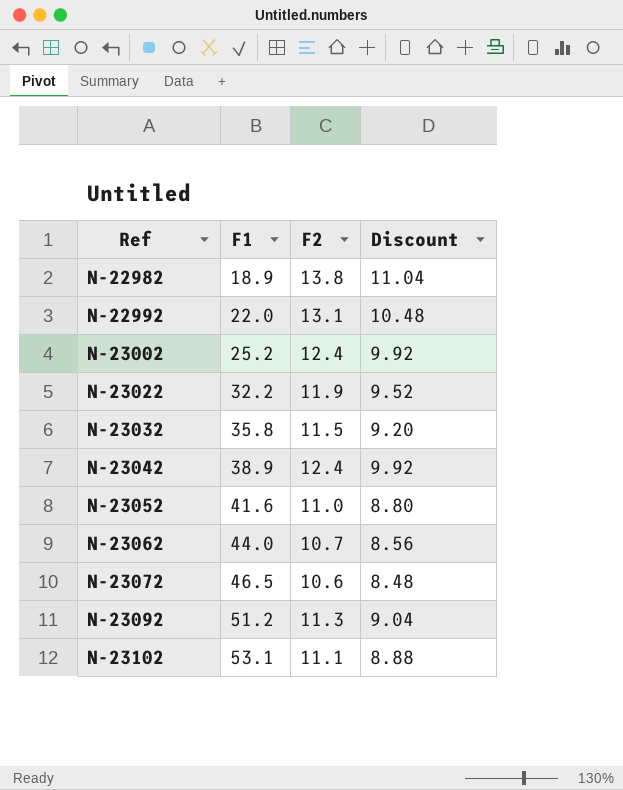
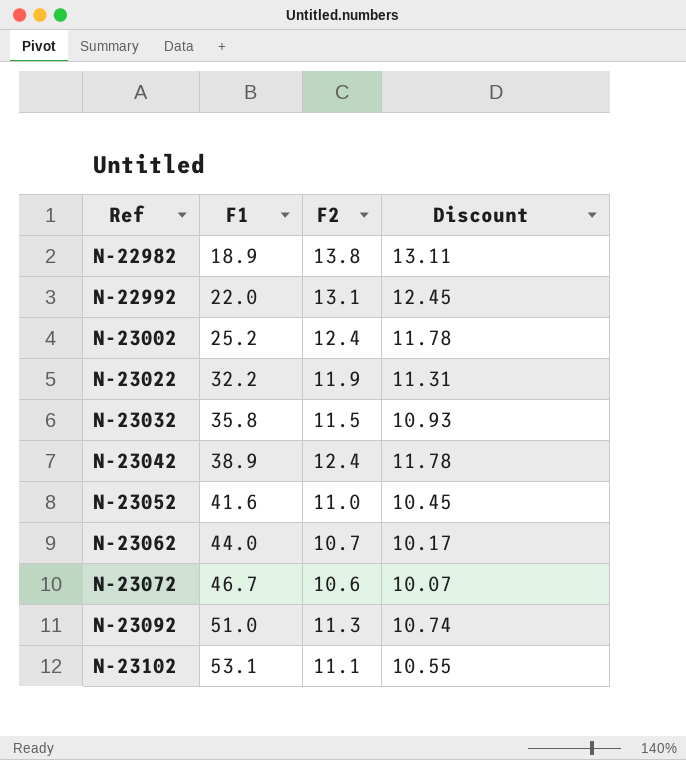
column Discount | formula: [F2] * 0.8 -> [F2] * 0.95
N-23072 | F1: 46.5 -> 46.7
N-23092 | F1: 51.2 -> 51.0

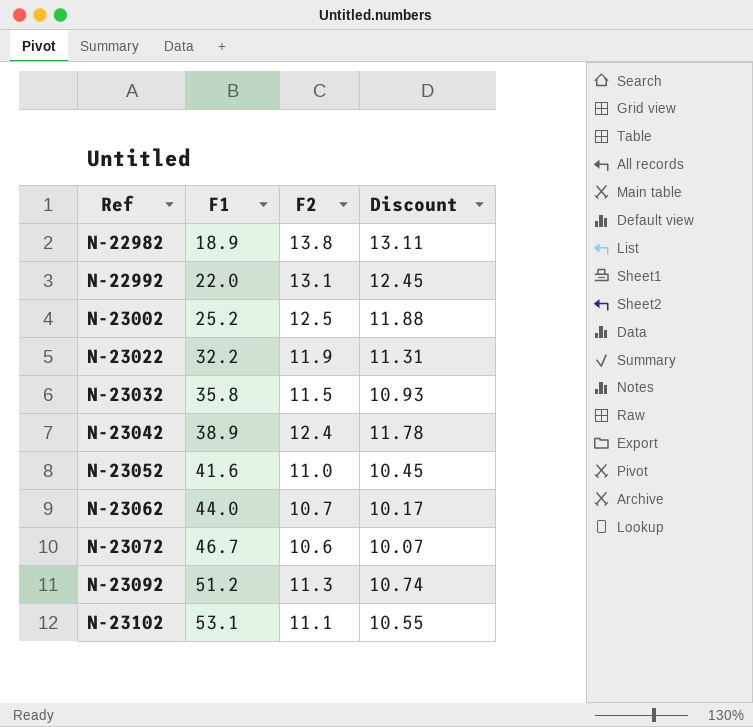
N-23002 | F2: 12.4 -> 12.5
N-23002 | Discount: 11.78 -> 11.88
N-23092 | F1: 51.0 -> 51.2

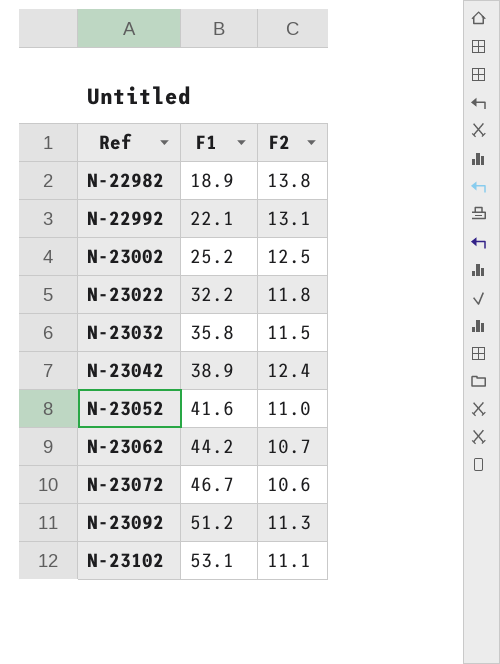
column Discount | formula: [F2] * 0.95 -> none
N-22992 | F1: 22.0 -> 22.1
N-23022 | F2: 11.9 -> 11.8
N-23062 | F1: 44.0 -> 44.2

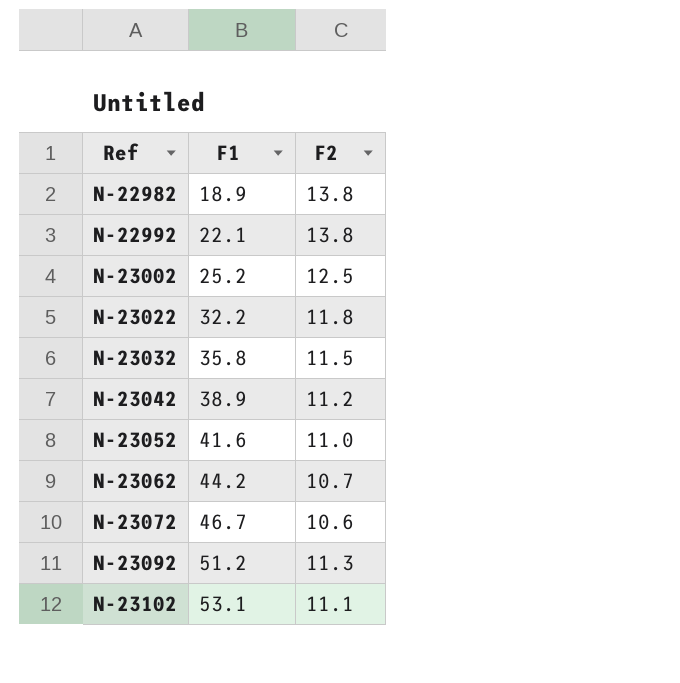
N-22992 | F2: 13.1 -> 13.8
N-23042 | F2: 12.4 -> 11.2

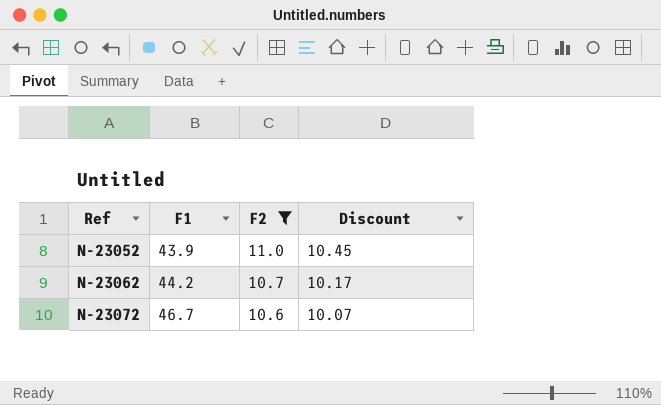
filter: none -> F2 <= 11.0
column Discount | formula: none -> [F2] * 0.95
N-23052 | F1: 41.6 -> 43.9

